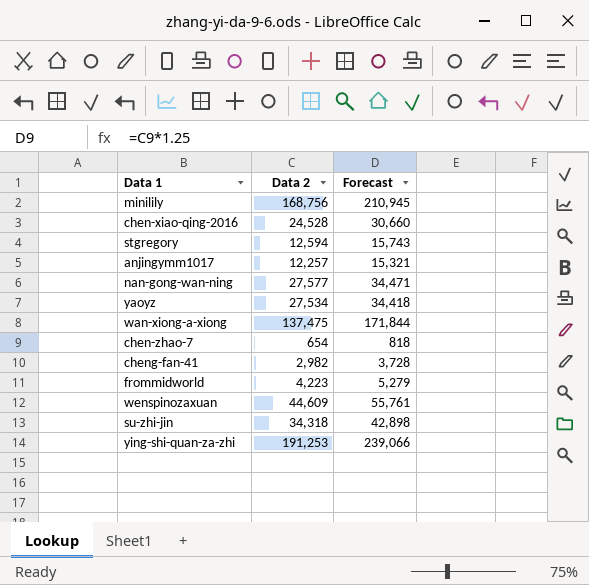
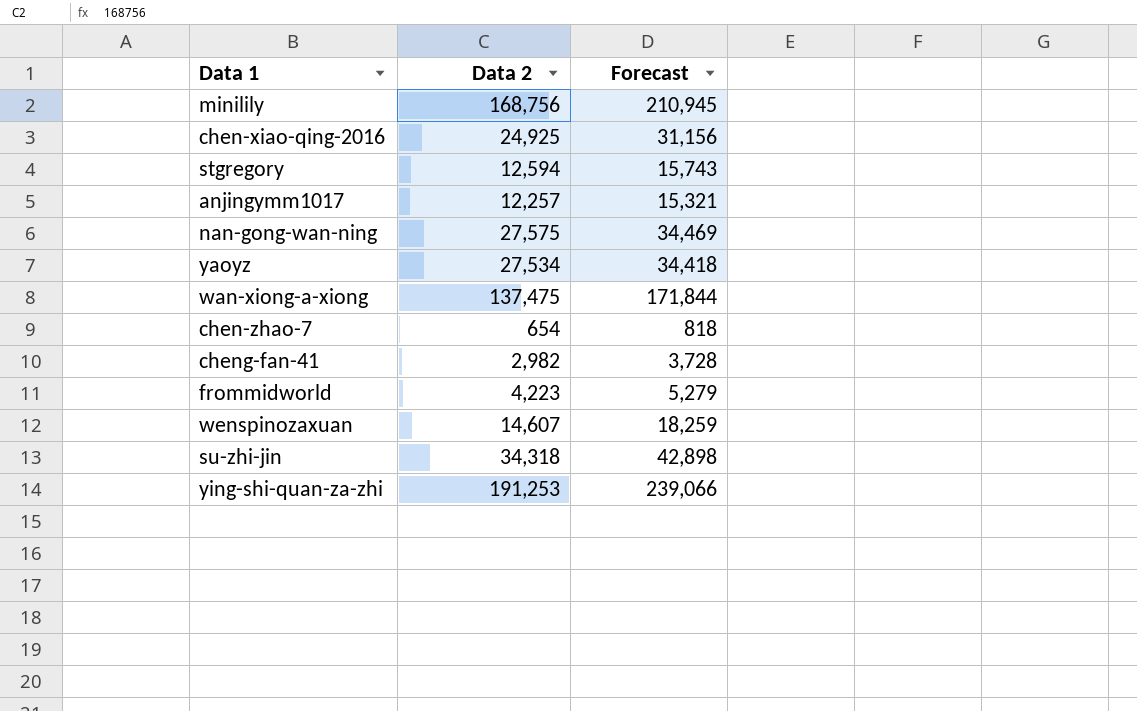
chen-xiao-qing-2016 | Data 2: 24,528 -> 24,925
chen-xiao-qing-2016 | Forecast: 30,660 -> 31,156
nan-gong-wan-ning | Data 2: 27,577 -> 27,575
nan-gong-wan-ning | Forecast: 34,471 -> 34,469
wenspinozaxuan | Data 2: 44,609 -> 14,607
wenspinozaxuan | Forecast: 55,761 -> 18,259

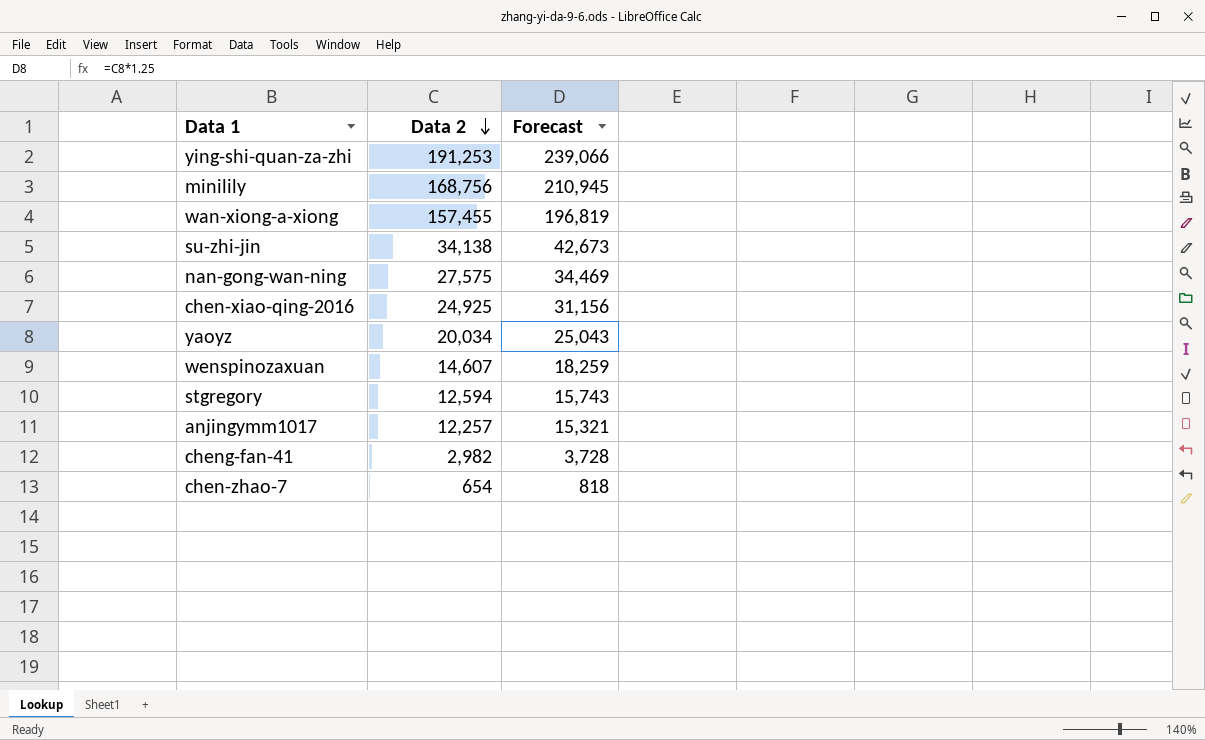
row order: none -> Data 2 descending
row frommidworld: 4,223 | 5,279 -> none
wan-xiong-a-xiong | Data 2: 137,475 -> 157,455
wan-xiong-a-xiong | Forecast: 171,844 -> 196,819
su-zhi-jin | Data 2: 34,318 -> 34,138
su-zhi-jin | Forecast: 42,898 -> 42,673
yaoyz | Data 2: 27,534 -> 20,034
yaoyz | Forecast: 34,418 -> 25,043

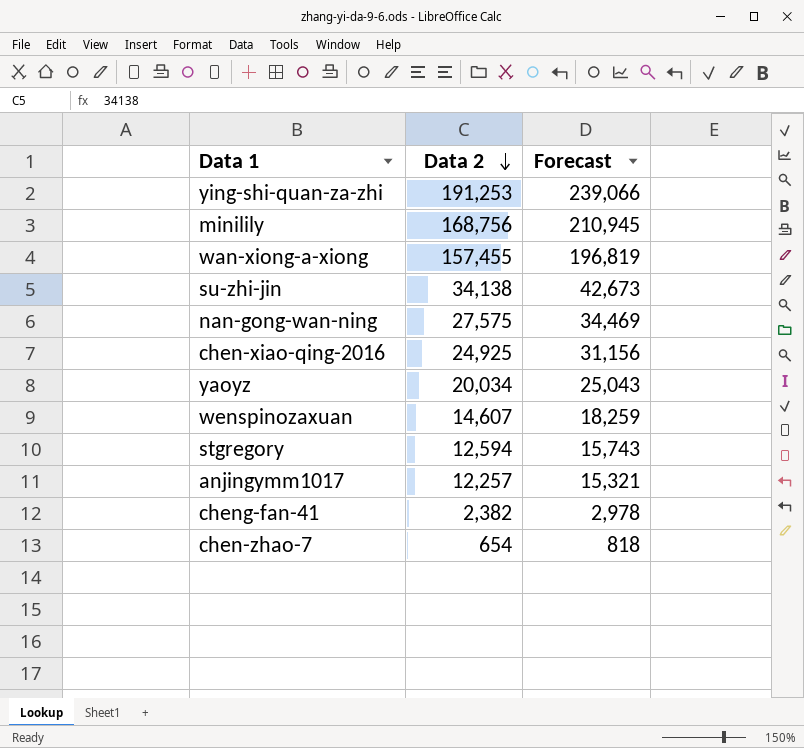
cheng-fan-41 | Data 2: 2,982 -> 2,382
cheng-fan-41 | Forecast: 3,728 -> 2,978

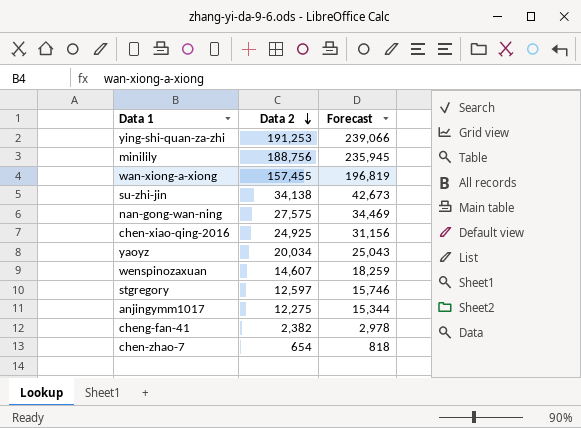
minilily | Data 2: 168,756 -> 188,756
minilily | Forecast: 210,945 -> 235,945
stgregory | Data 2: 12,594 -> 12,597
stgregory | Forecast: 15,743 -> 15,746
anjingymm1017 | Data 2: 12,257 -> 12,275
anjingymm1017 | Forecast: 15,321 -> 15,344

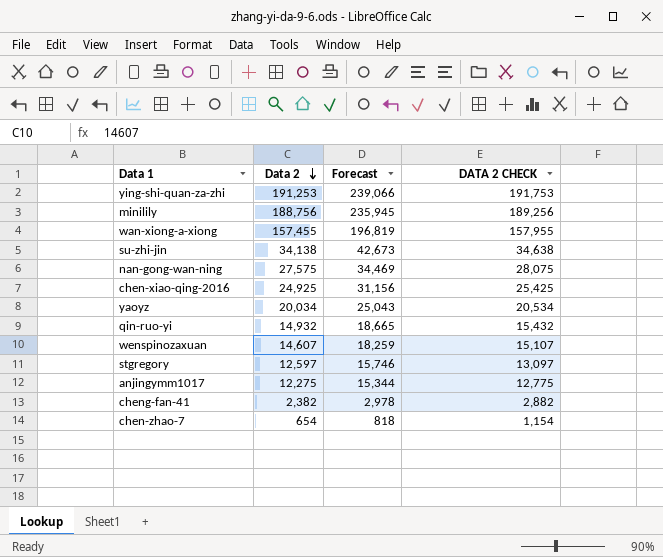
column DATA 2 CHECK | formula: none -> [Data 2] + 500
row qin-ruo-yi: none -> 14,932 | 18,665 | 15,432

